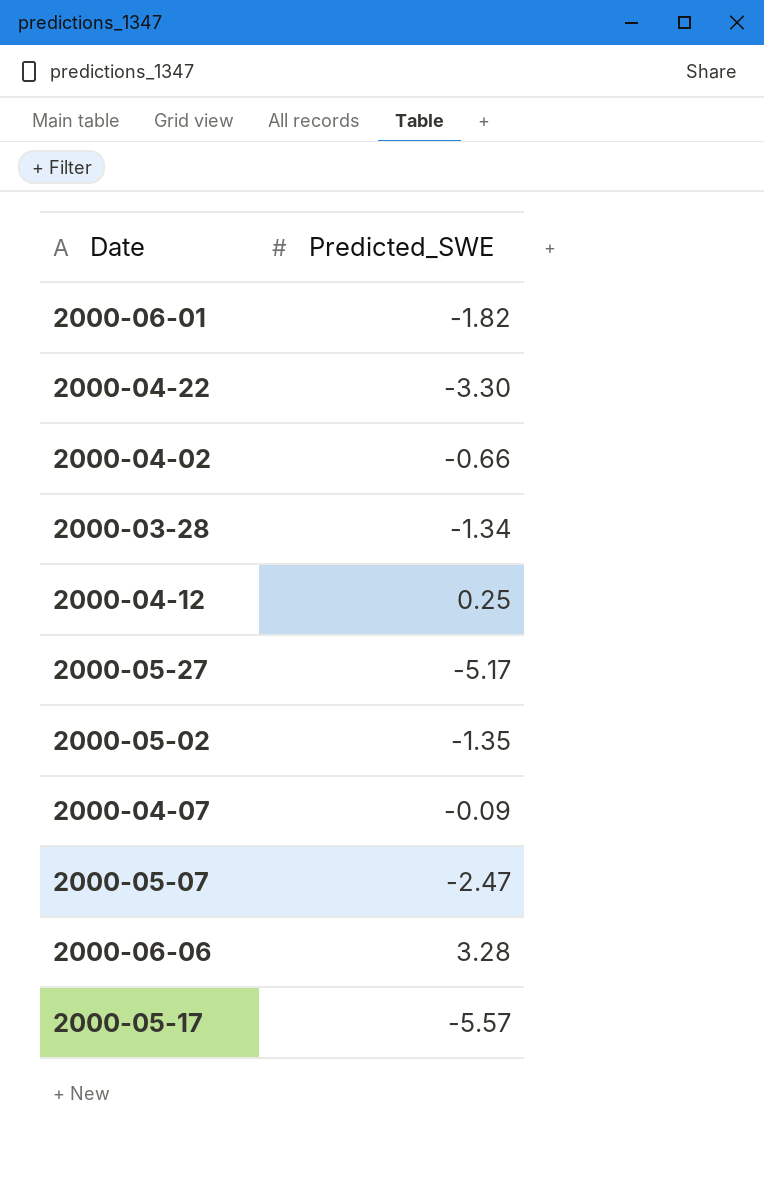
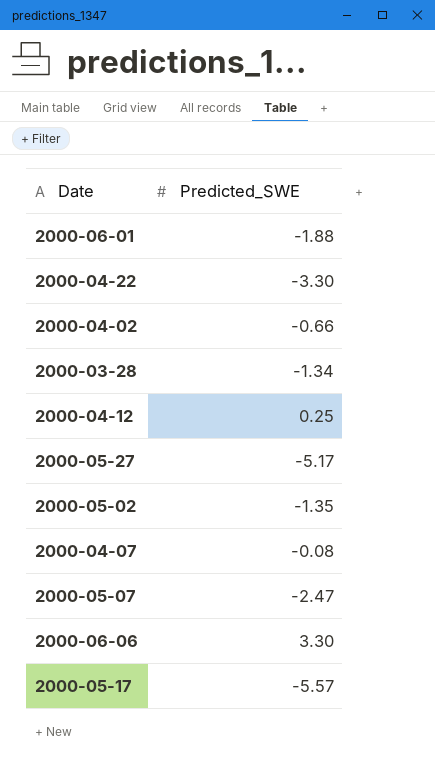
2000-06-01 | Predicted_SWE: -1.82 -> -1.88
2000-04-07 | Predicted_SWE: -0.09 -> -0.08
2000-06-06 | Predicted_SWE: 3.28 -> 3.30

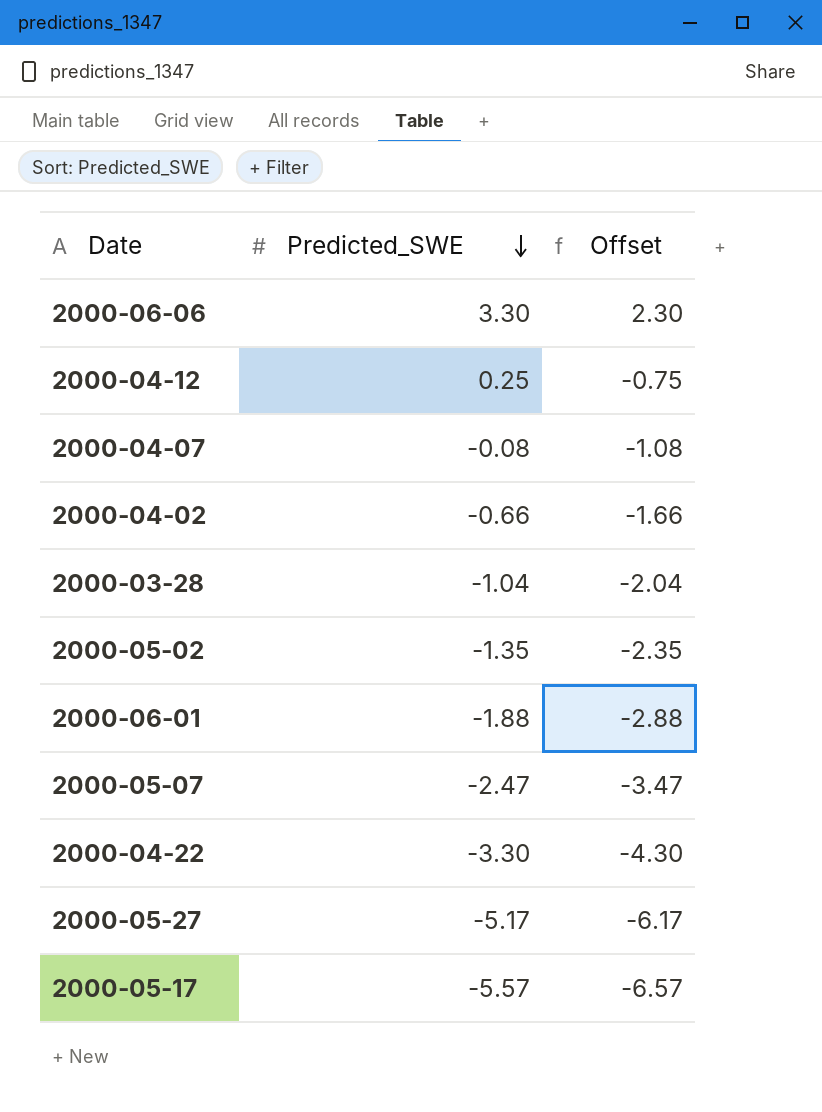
row order: none -> Predicted_SWE descending
column Offset | formula: none -> [Predicted_SWE] - 1
2000-03-28 | Predicted_SWE: -1.34 -> -1.04

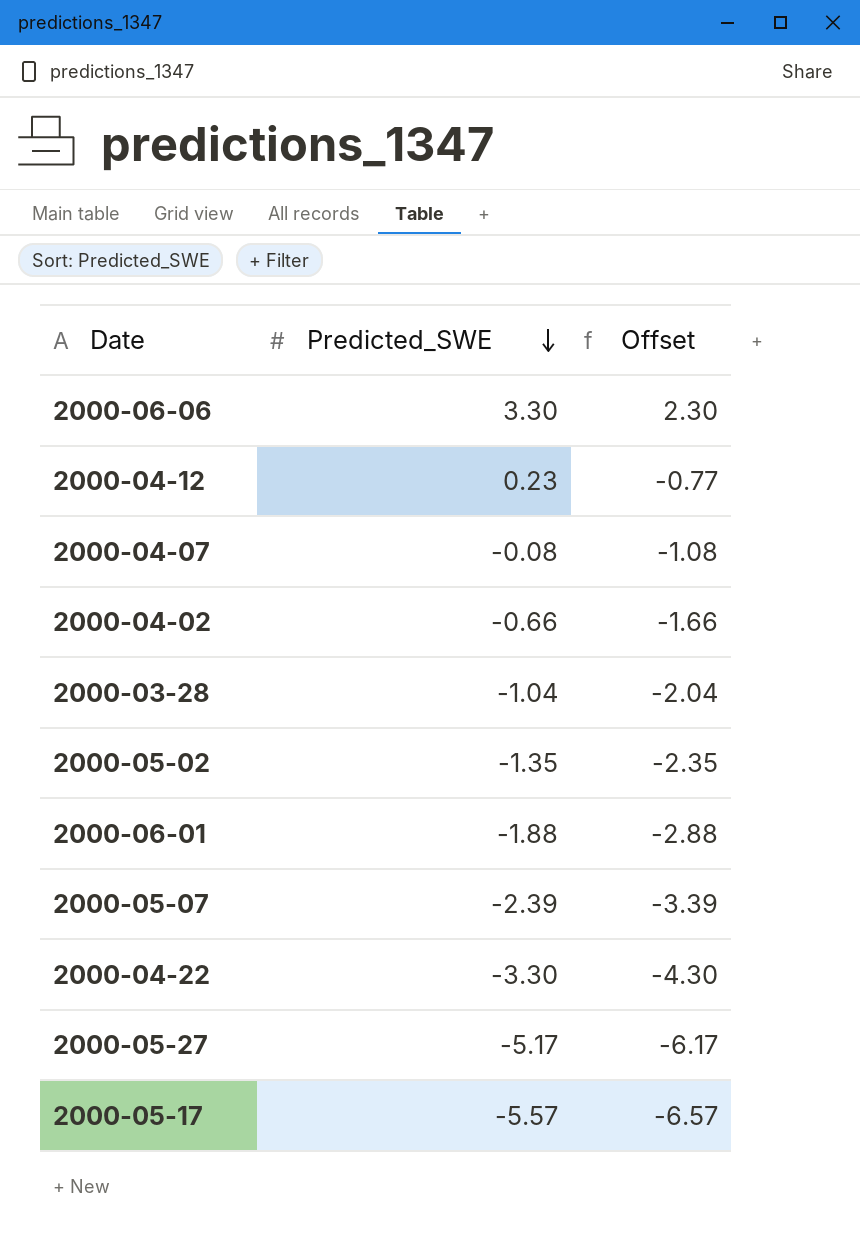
2000-04-12 | Predicted_SWE: 0.25 -> 0.23
2000-04-12 | Offset: -0.75 -> -0.77
2000-05-07 | Predicted_SWE: -2.47 -> -2.39
2000-05-07 | Offset: -3.47 -> -3.39

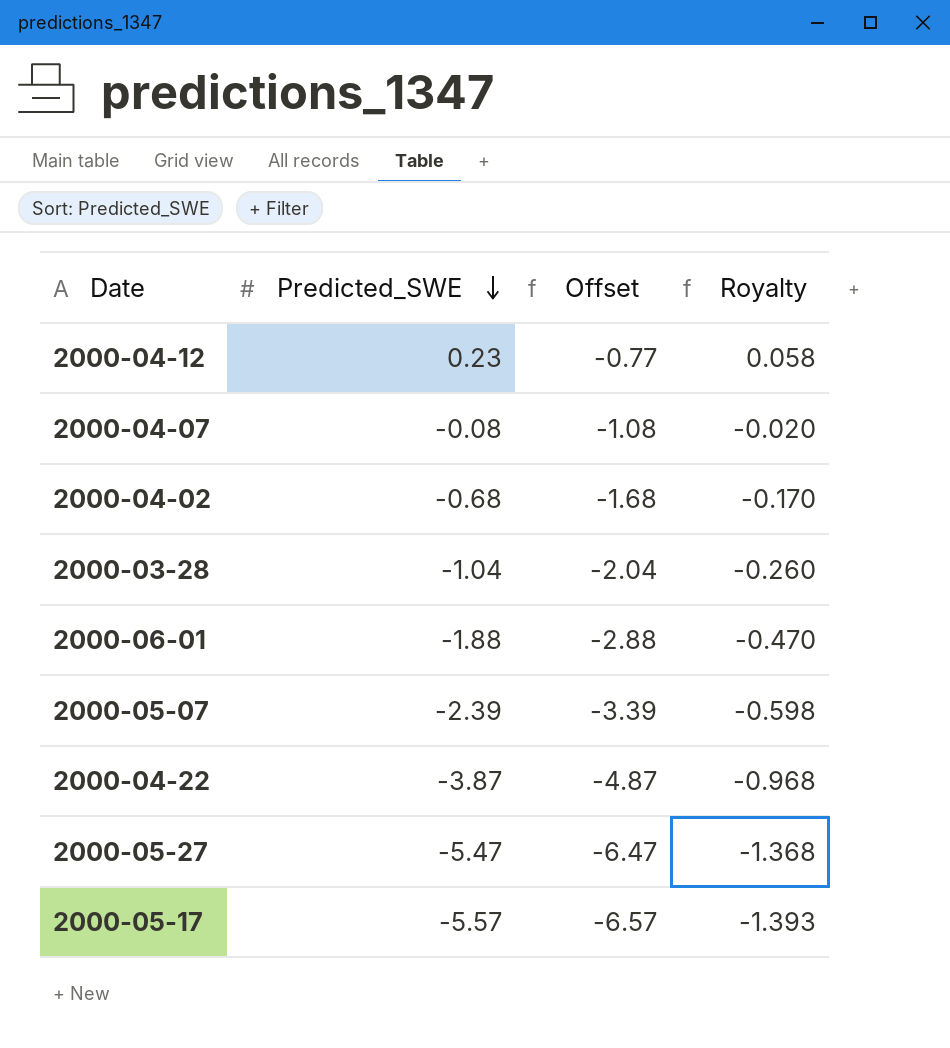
column Royalty | formula: none -> [Predicted_SWE] * 0.25
row 2000-06-06: 3.30 | 2.30 -> none
row 2000-05-02: -1.35 | -2.35 -> none
2000-04-02 | Predicted_SWE: -0.66 -> -0.68
2000-04-02 | Offset: -1.66 -> -1.68
2000-04-22 | Predicted_SWE: -3.30 -> -3.87
2000-04-22 | Offset: -4.30 -> -4.87
2000-05-27 | Predicted_SWE: -5.17 -> -5.47
2000-05-27 | Offset: -6.17 -> -6.47

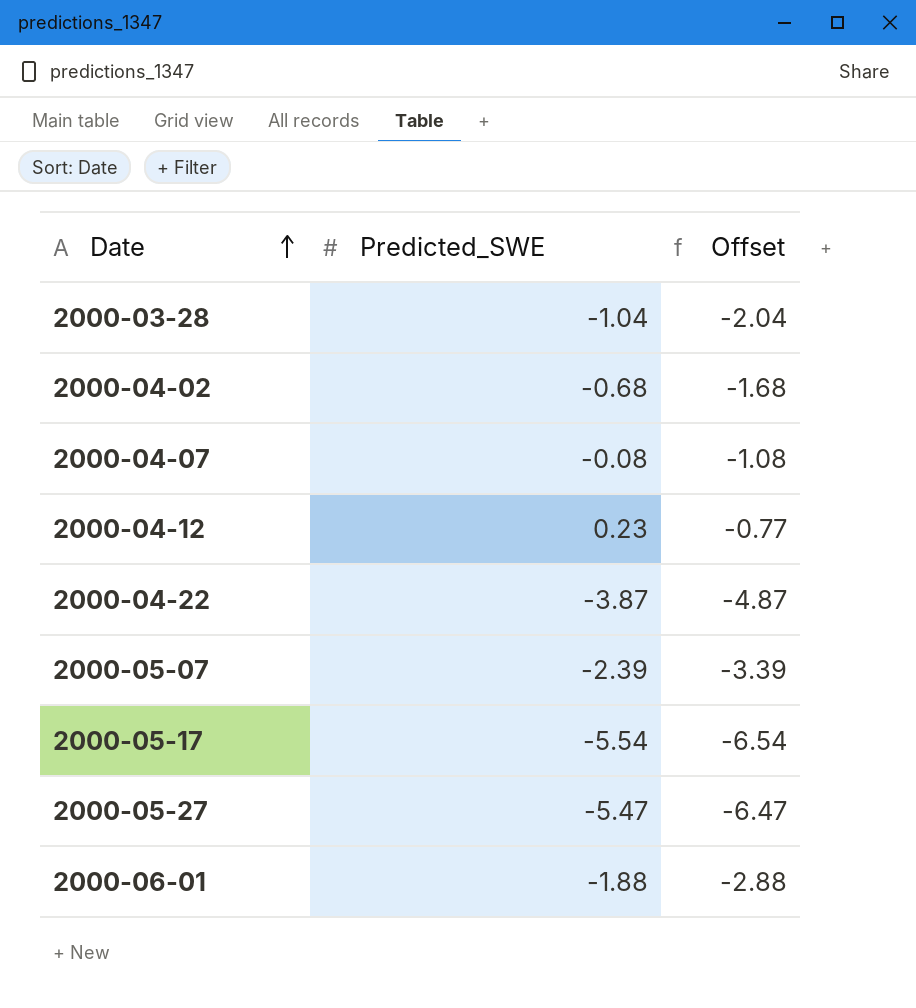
row order: Predicted_SWE descending -> Date ascending
column Royalty | formula: [Predicted_SWE] * 0.25 -> none
2000-05-17 | Predicted_SWE: -5.57 -> -5.54
2000-05-17 | Offset: -6.57 -> -6.54

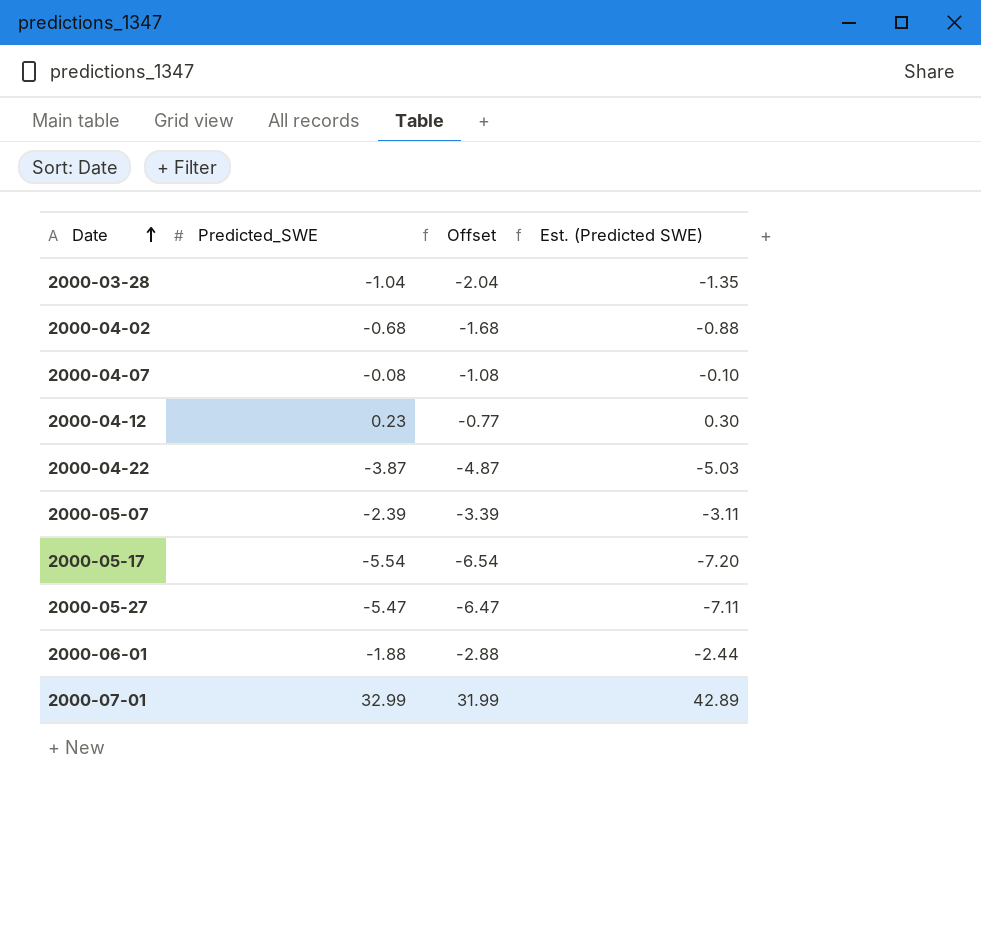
column Est. (Predicted SWE) | formula: none -> [Predicted_SWE] * 1.3
row 2000-07-01: none -> 32.99 | 31.99 | 42.89

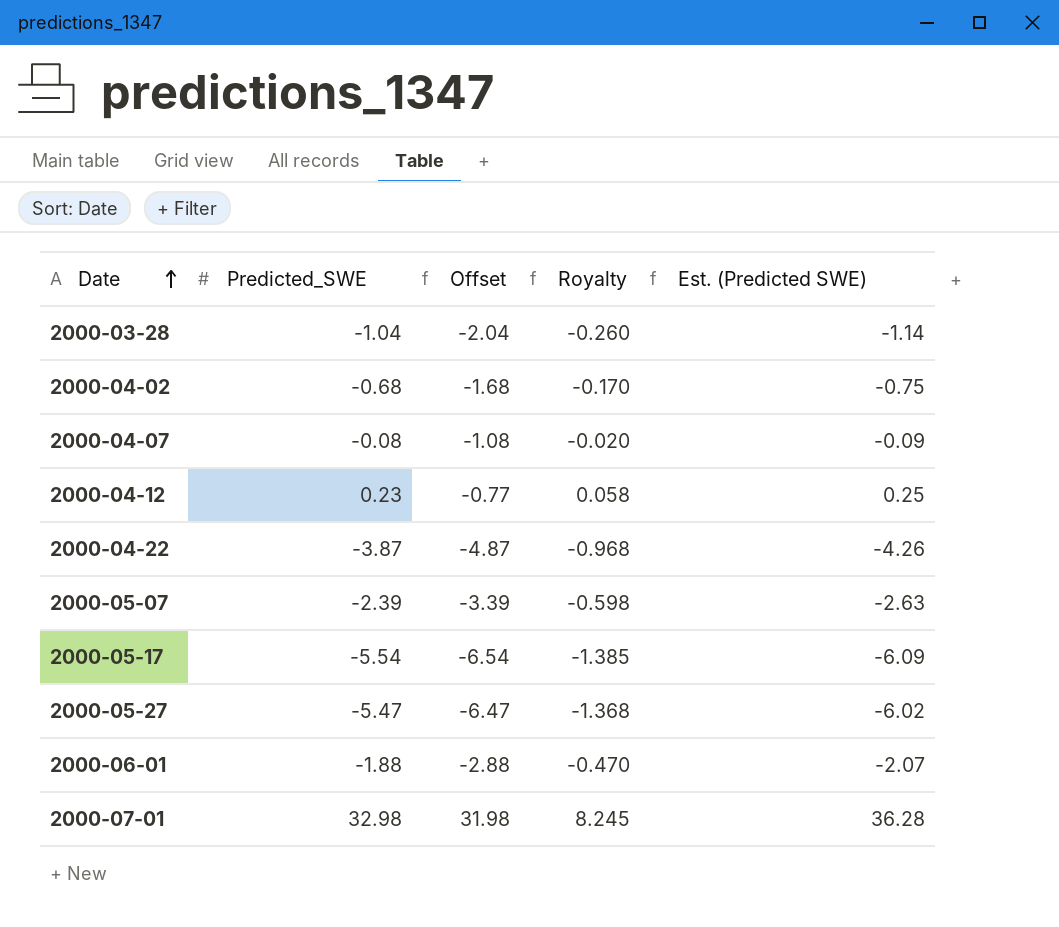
column Royalty | formula: none -> [Predicted_SWE] * 0.25
column Est. (Predicted SWE) | formula: [Predicted_SWE] * 1.3 -> [Predicted_SWE] * 1.1
2000-07-01 | Predicted_SWE: 32.99 -> 32.98
2000-07-01 | Offset: 31.99 -> 31.98

